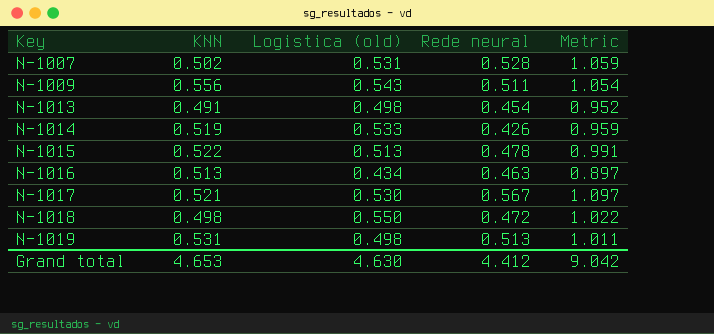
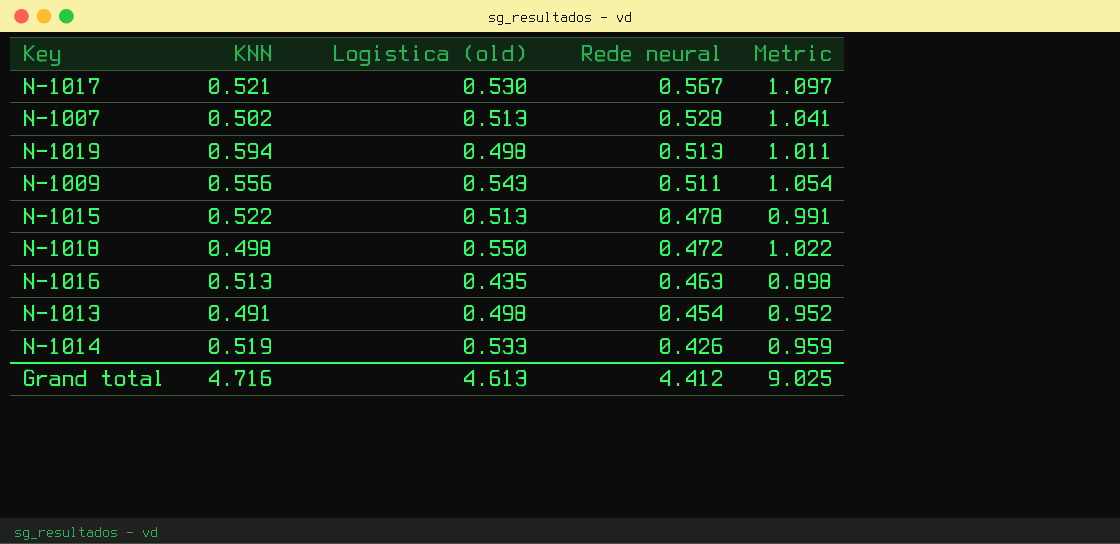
row order: Key ascending -> Rede neural descending
N-1007 | Logistica (old): 0.531 -> 0.513
N-1007 | Metric: 1.059 -> 1.041
N-1019 | KNN: 0.531 -> 0.594
N-1016 | Logistica (old): 0.434 -> 0.435
N-1016 | Metric: 0.897 -> 0.898
Grand total | KNN: 4.653 -> 4.716
Grand total | Logistica (old): 4.630 -> 4.613
Grand total | Metric: 9.042 -> 9.025

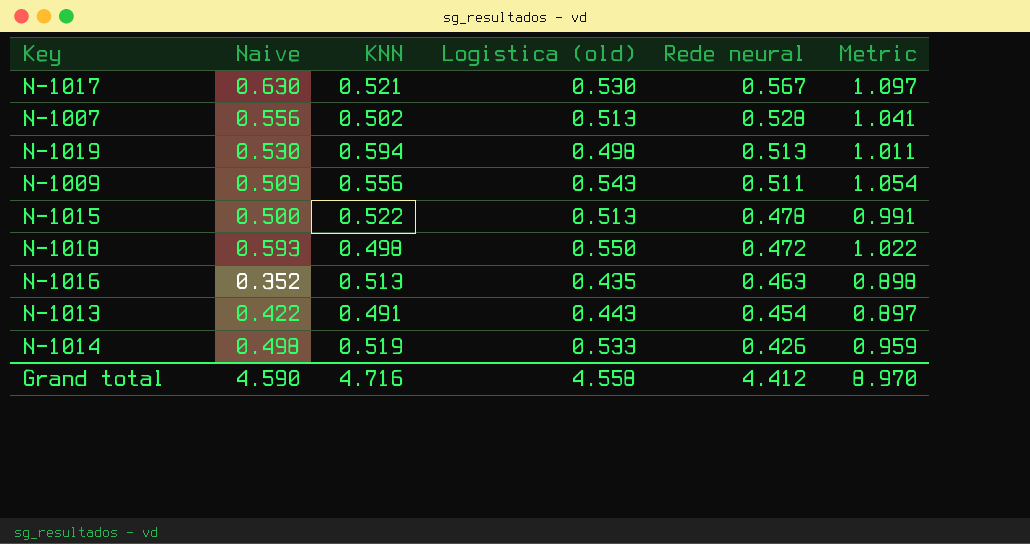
column Naive | position: none -> 2
N-1013 | Logistica (old): 0.498 -> 0.443
N-1013 | Metric: 0.952 -> 0.897
Grand total | Logistica (old): 4.613 -> 4.558
Grand total | Metric: 9.025 -> 8.970

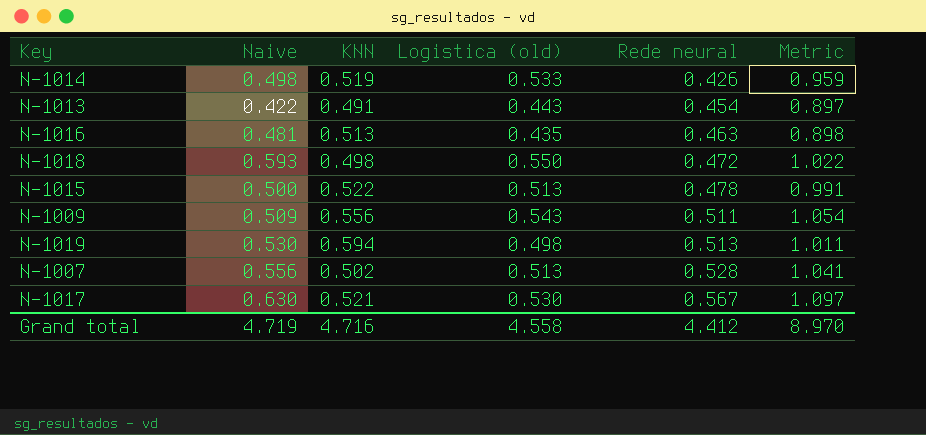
row order: Rede neural descending -> Rede neural ascending
N-1016 | Naive: 0.352 -> 0.481
Grand total | Naive: 4.590 -> 4.719

